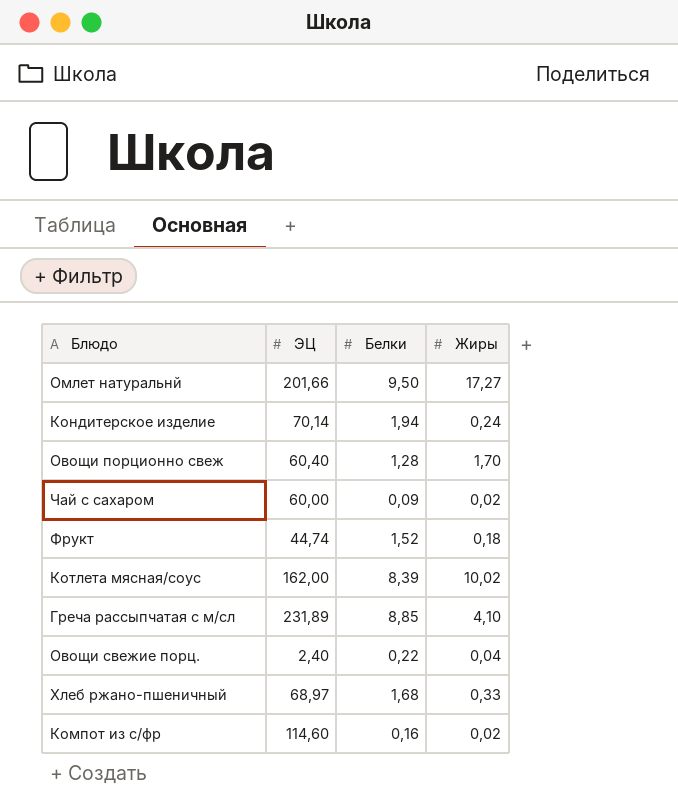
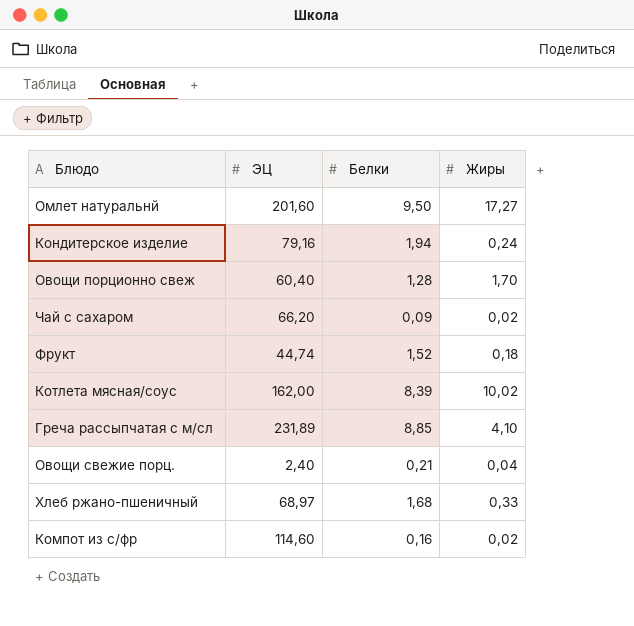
Омлет натуральнй | ЭЦ: 201,66 -> 201,60
Кондитерское изделие | ЭЦ: 70,14 -> 79,16
Чай с сахаром | ЭЦ: 60,00 -> 66,20
Овощи свежие порц. | Белки: 0,22 -> 0,21

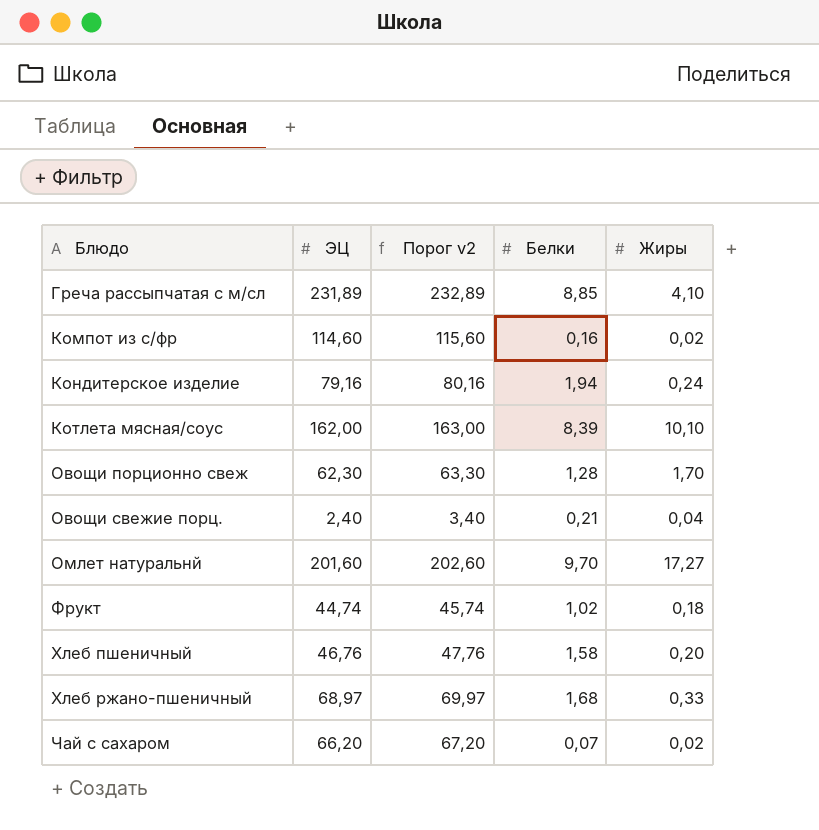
row order: none -> Блюдо ascending
column Порог v2 | formula: none -> [ЭЦ] + 1
Котлета мясная/соус | Жиры: 10,02 -> 10,10
Овощи порционно свеж | ЭЦ: 60,40 -> 62,30
Омлет натуральнй | Белки: 9,50 -> 9,70
Фрукт | Белки: 1,52 -> 1,02
row Хлеб пшеничный: none -> 46,76 | 47,76 | 1,58 | 0,20
Чай с сахаром | Белки: 0,09 -> 0,07

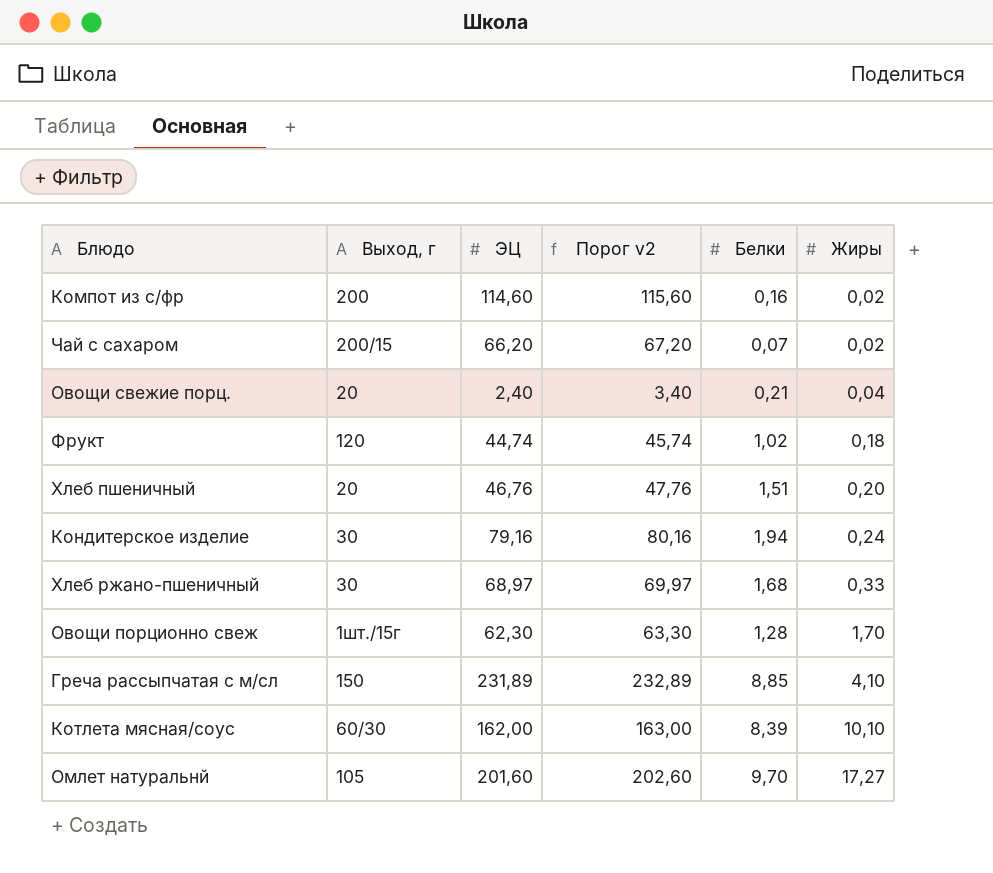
row order: Блюдо ascending -> Жиры ascending
column Выход, г | position: none -> 2
Хлеб пшеничный | Белки: 1,58 -> 1,51

